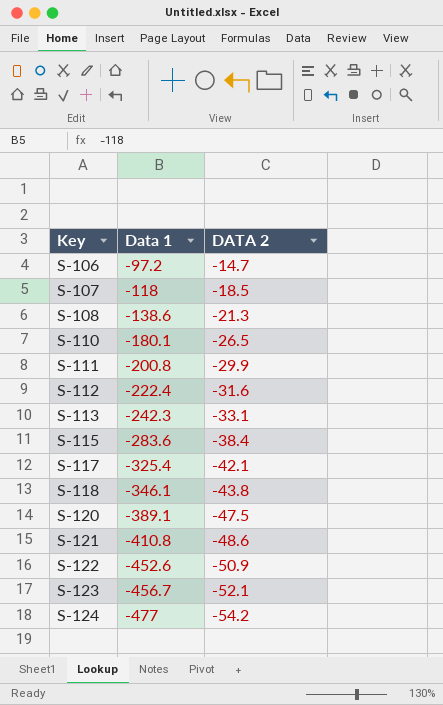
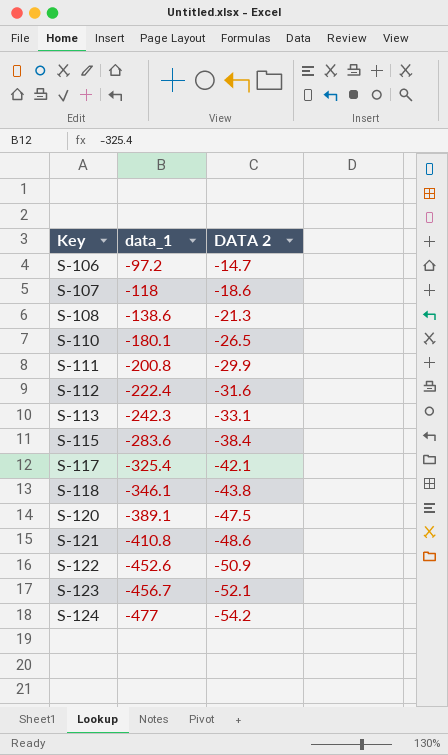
column name: Data 1 -> data_1
S-107 | DATA 2: -18.5 -> -18.6

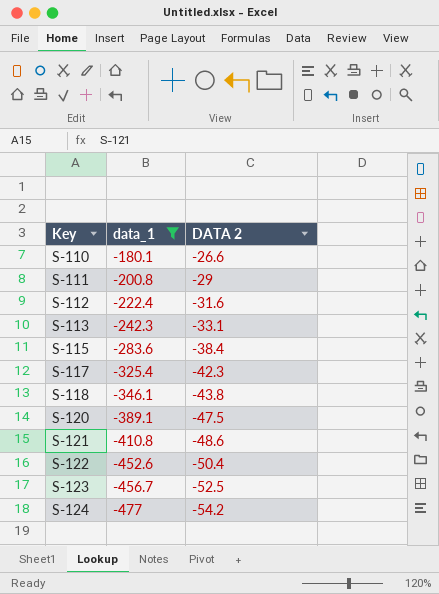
filter: none -> data_1 <= -180.1
S-110 | DATA 2: -26.5 -> -26.6
S-111 | DATA 2: -29.9 -> -29
S-117 | DATA 2: -42.1 -> -42.3
S-122 | DATA 2: -50.9 -> -50.4
S-123 | DATA 2: -52.1 -> -52.5

